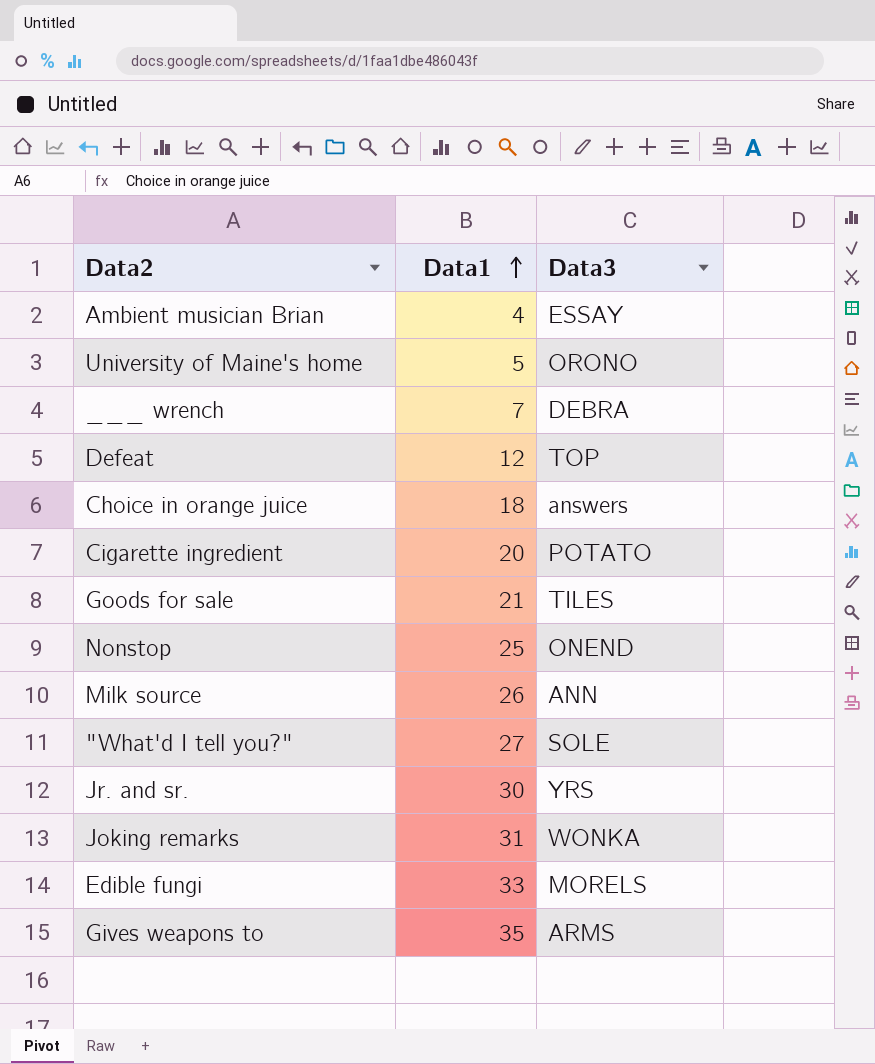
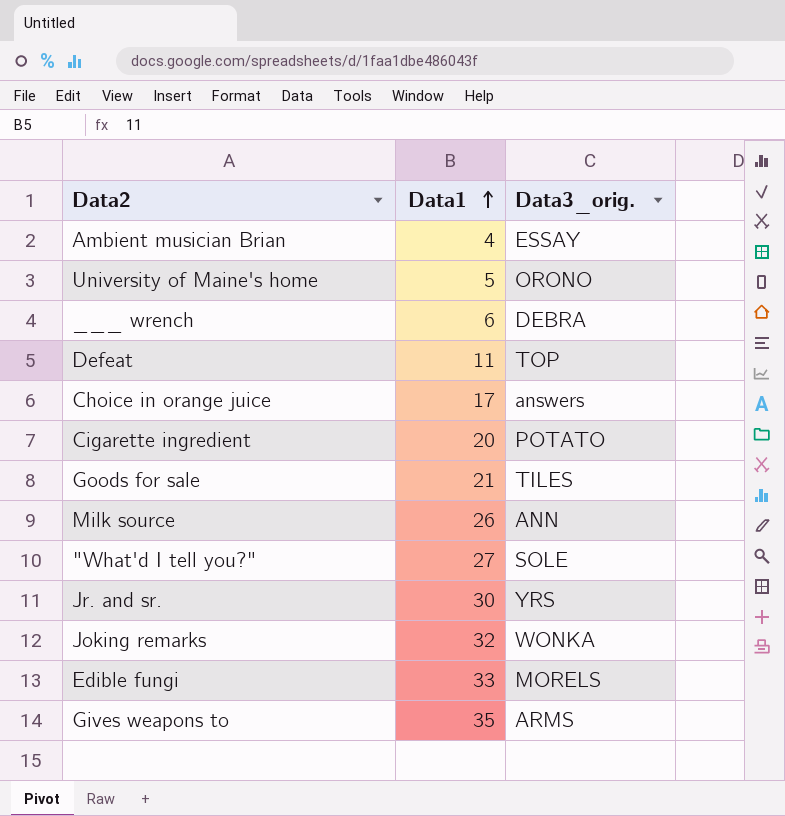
column name: Data3 -> Data3_orig.
row Nonstop: 25 | ONEND -> none
___ wrench | Data1: 7 -> 6
Defeat | Data1: 12 -> 11
Choice in orange juice | Data1: 18 -> 17
Joking remarks | Data1: 31 -> 32

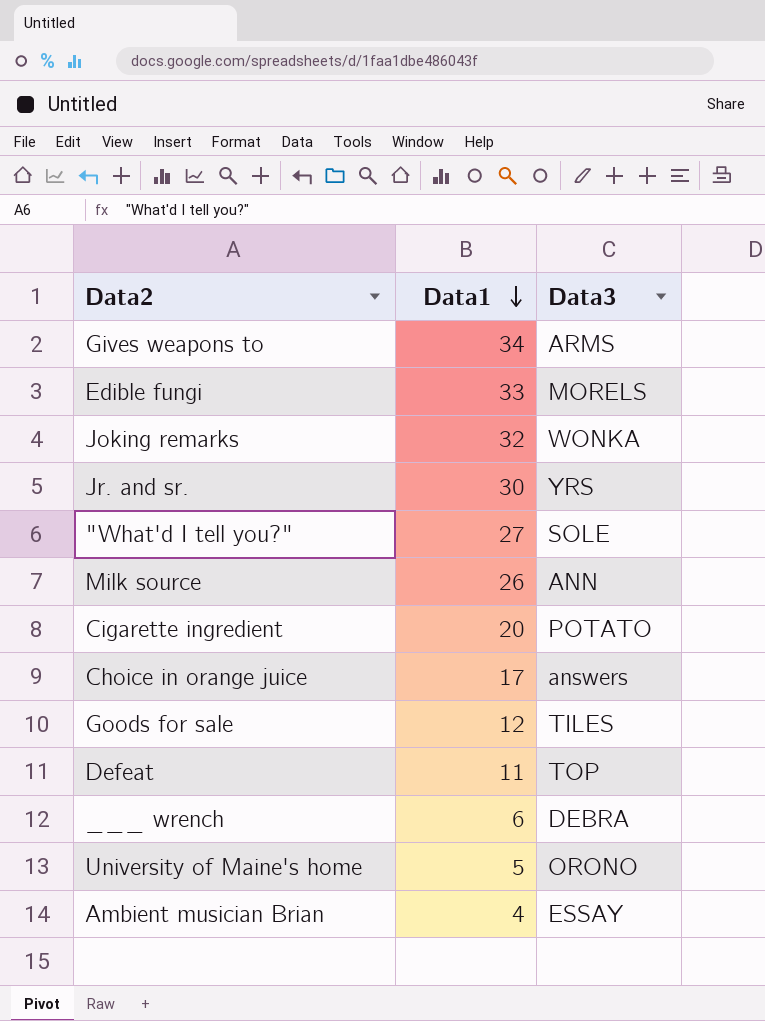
row order: Data1 ascending -> Data1 descending
column name: Data3_orig. -> Data3
Gives weapons to | Data1: 35 -> 34
Goods for sale | Data1: 21 -> 12

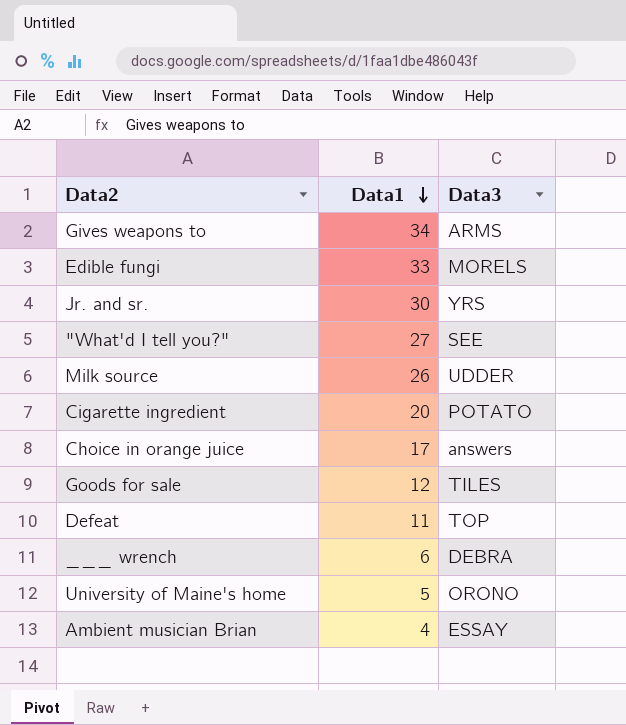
row Joking remarks: 32 | WONKA -> none
"What'd I tell you?" | Data3: SOLE -> SEE
Milk source | Data3: ANN -> UDDER

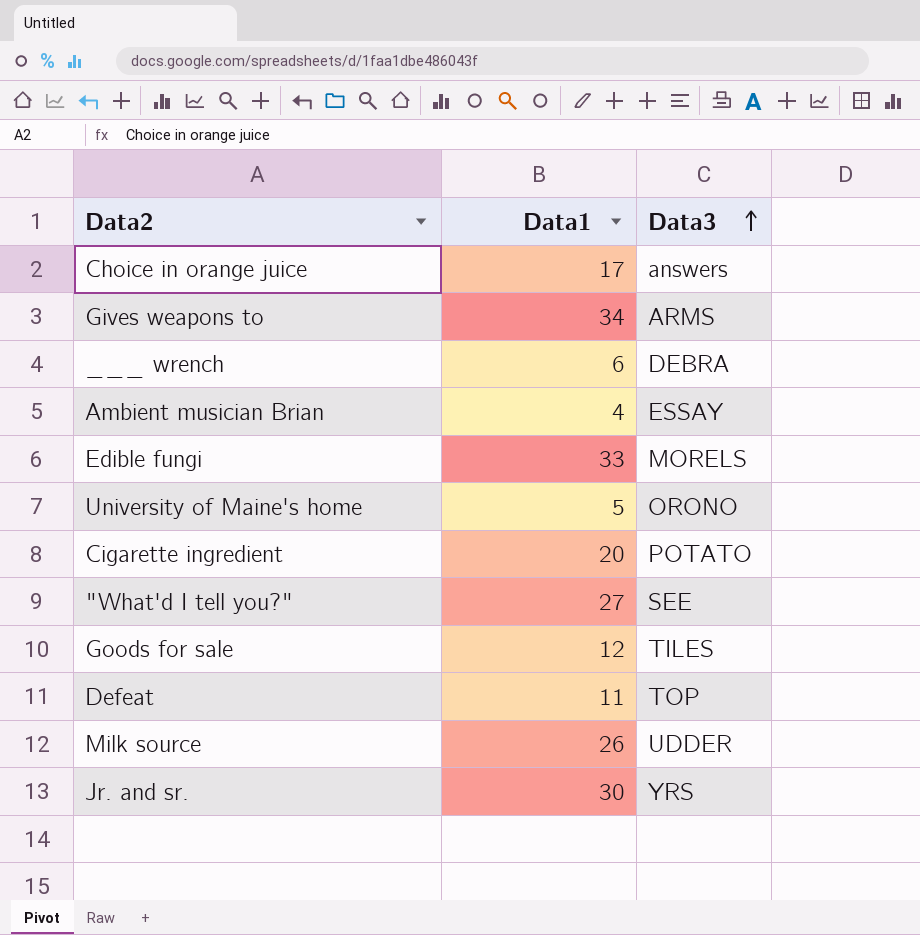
row order: Data1 descending -> Data3 ascending

